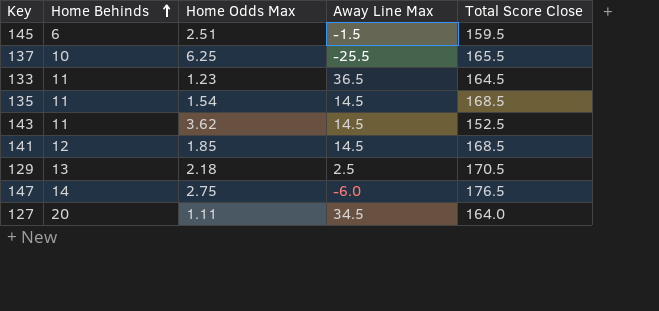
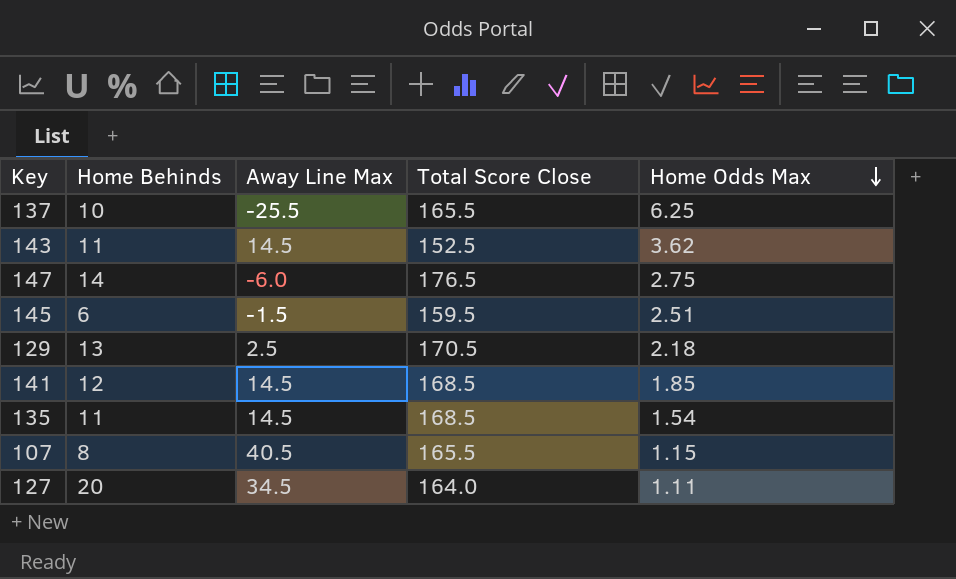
row order: Home Behinds ascending -> Home Odds Max descending
column Home Odds Max | position: 3 -> 5
row 133: 11 | 1.23 | 36.5 | 164.5 -> none
row 107: none -> 8 | 40.5 | 165.5 | 1.15

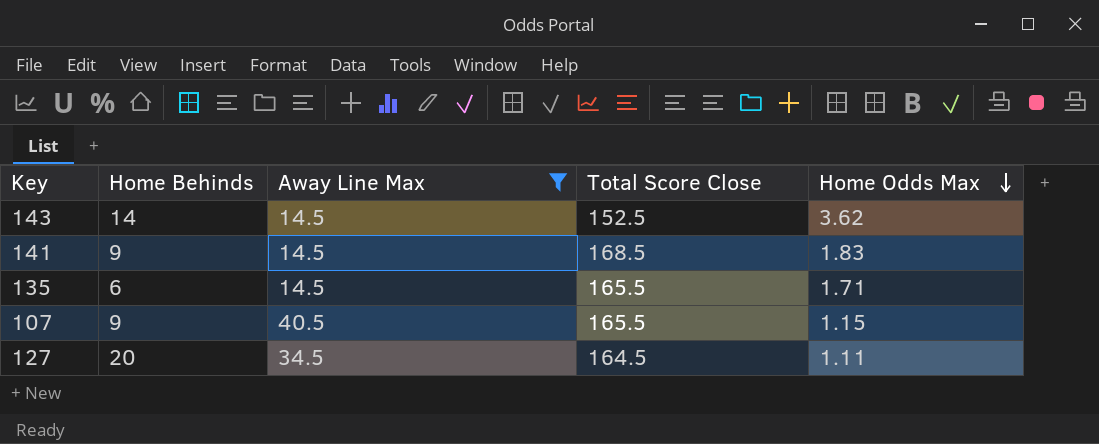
filter: none -> Away Line Max >= 14.5
143 | Home Behinds: 11 -> 14
141 | Home Behinds: 12 -> 9
141 | Home Odds Max: 1.85 -> 1.83
135 | Home Behinds: 11 -> 6
135 | Total Score Close: 168.5 -> 165.5
135 | Home Odds Max: 1.54 -> 1.71
107 | Home Behinds: 8 -> 9
127 | Total Score Close: 164.0 -> 164.5

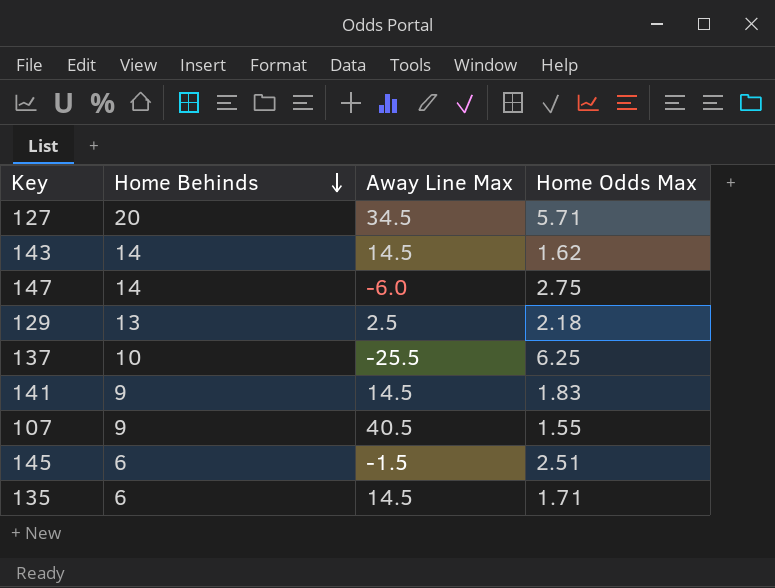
filter: Away Line Max >= 14.5 -> none
row order: Home Odds Max descending -> Home Behinds descending
column Total Score Close | position: 4 -> none
127 | Home Odds Max: 1.11 -> 5.71
143 | Home Odds Max: 3.62 -> 1.62
107 | Home Odds Max: 1.15 -> 1.55

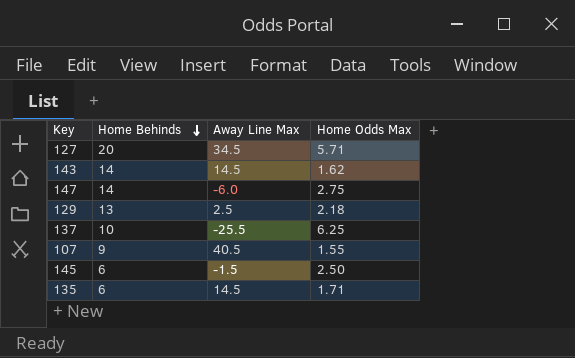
row 141: 9 | 14.5 | 1.83 -> none
145 | Home Odds Max: 2.51 -> 2.50

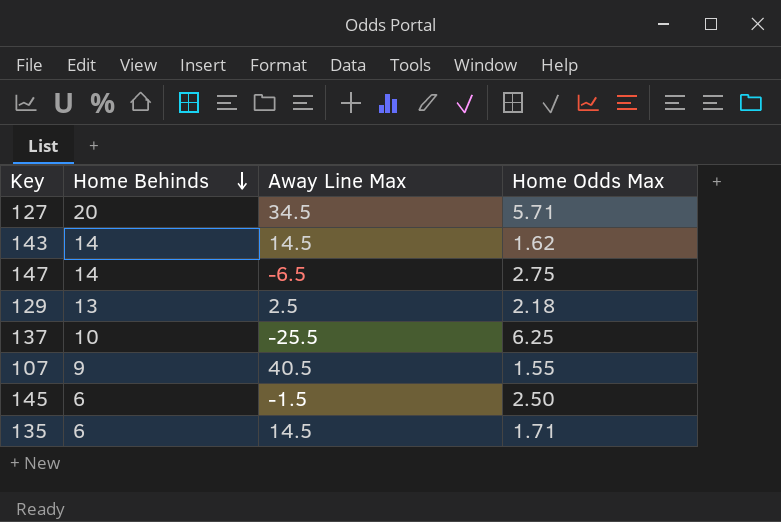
147 | Away Line Max: -6.0 -> -6.5

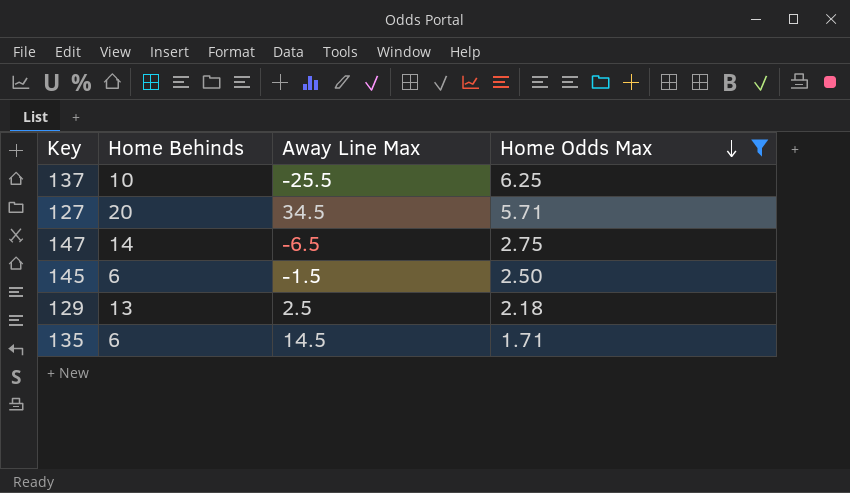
filter: none -> Home Odds Max >= 1.71
row order: Home Behinds descending -> Home Odds Max descending

